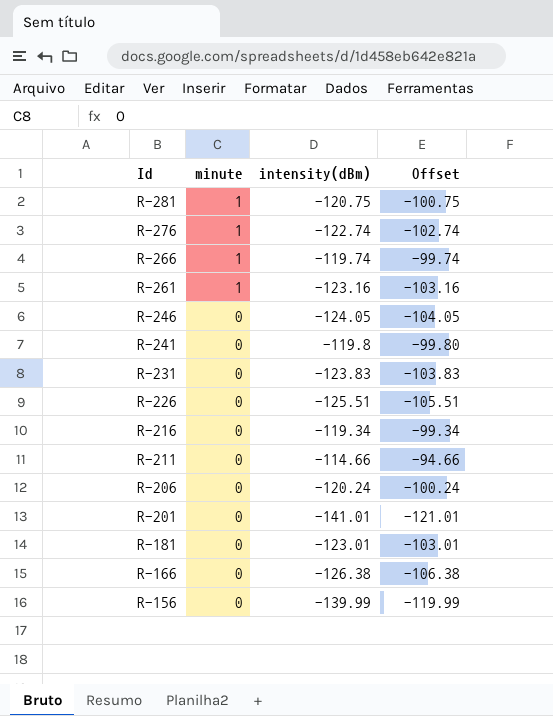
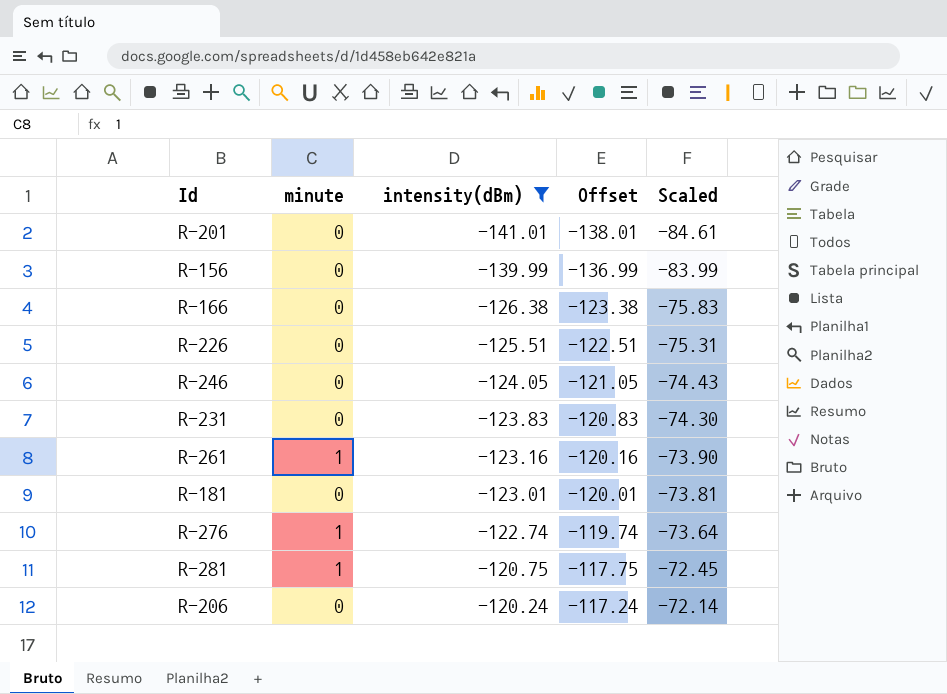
filter: none -> intensity(dBm) <= -120.24
row order: Id descending -> intensity(dBm) ascending
column Offset | formula: [intensity(dBm)] + 20 -> [intensity(dBm)] + 3
column Scaled | formula: none -> [intensity(dBm)] * 0.6

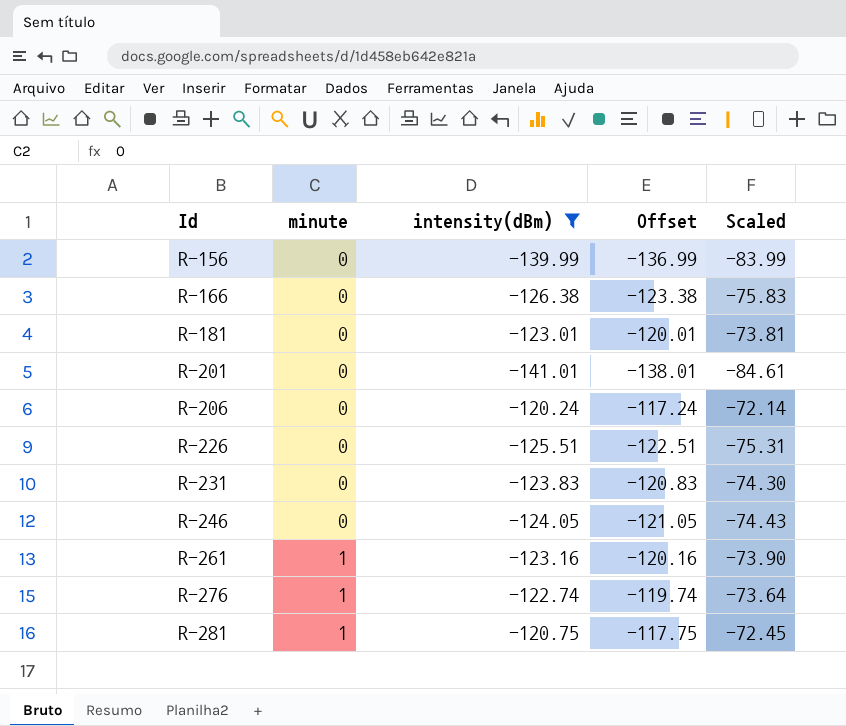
row order: intensity(dBm) ascending -> Id ascending

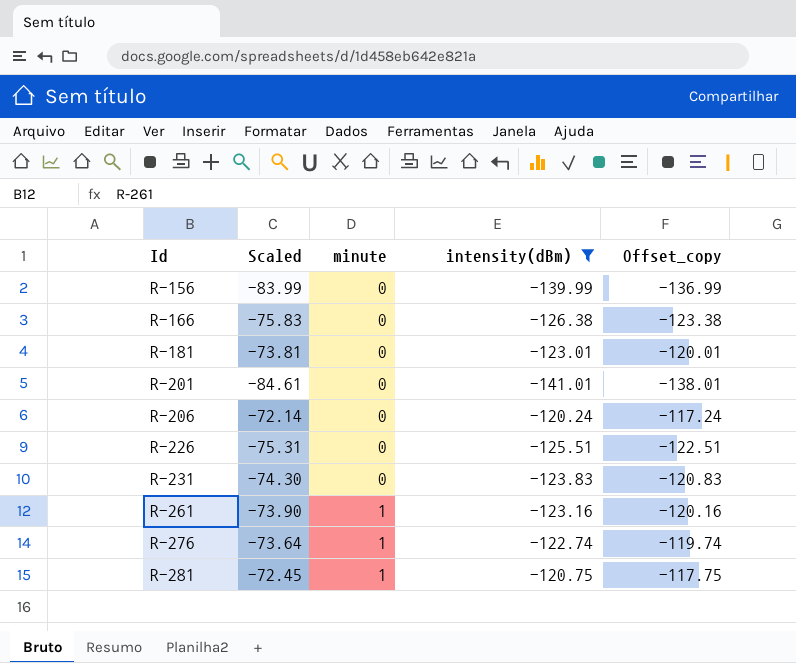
column Scaled | position: 5 -> 2
column name: Offset -> Offset_copy
row R-246: 0 | -124.05 | -121.05 | -74.43 -> none

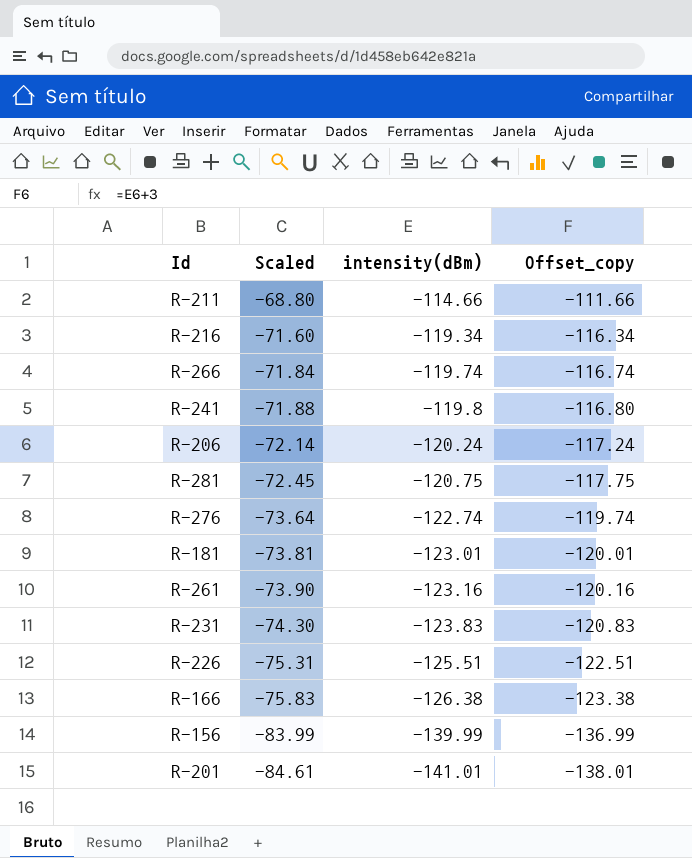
filter: intensity(dBm) <= -120.24 -> none
row order: Id ascending -> Scaled descending
column minute | position: 3 -> none

